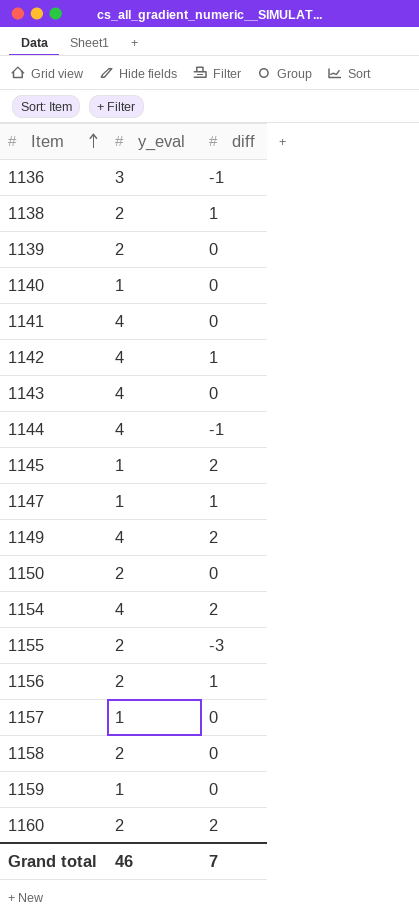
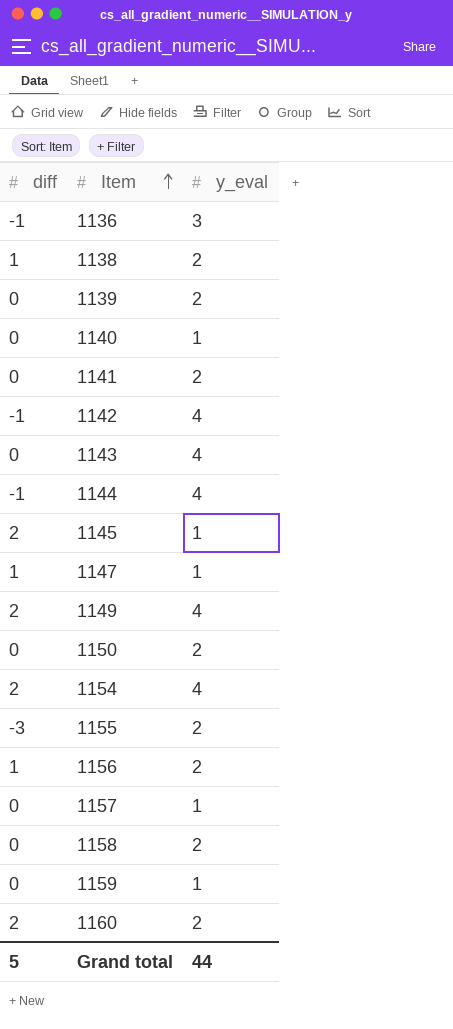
column diff | position: 3 -> 1
1141 | y_eval: 4 -> 2
1142 | diff: 1 -> -1
Grand total | diff: 7 -> 5
Grand total | y_eval: 46 -> 44

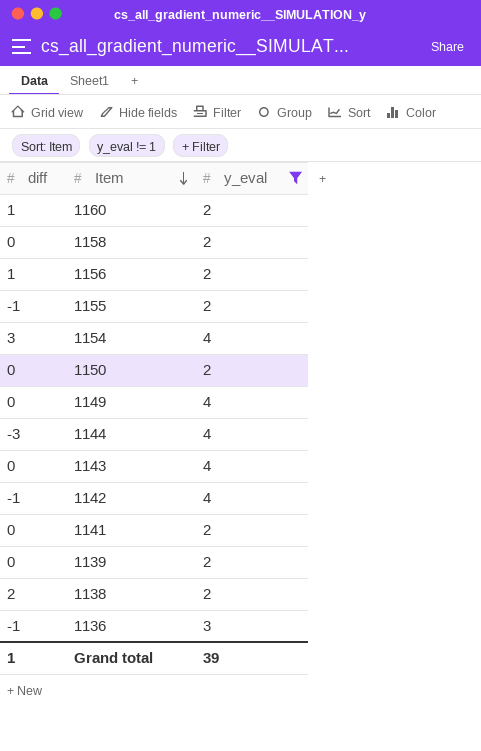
filter: none -> y_eval != 1
row order: Item ascending -> Item descending
1160 | diff: 2 -> 1
1155 | diff: -3 -> -1
1154 | diff: 2 -> 3
1149 | diff: 2 -> 0
1144 | diff: -1 -> -3
1138 | diff: 1 -> 2
Grand total | diff: 5 -> 1
Grand total | y_eval: 44 -> 39

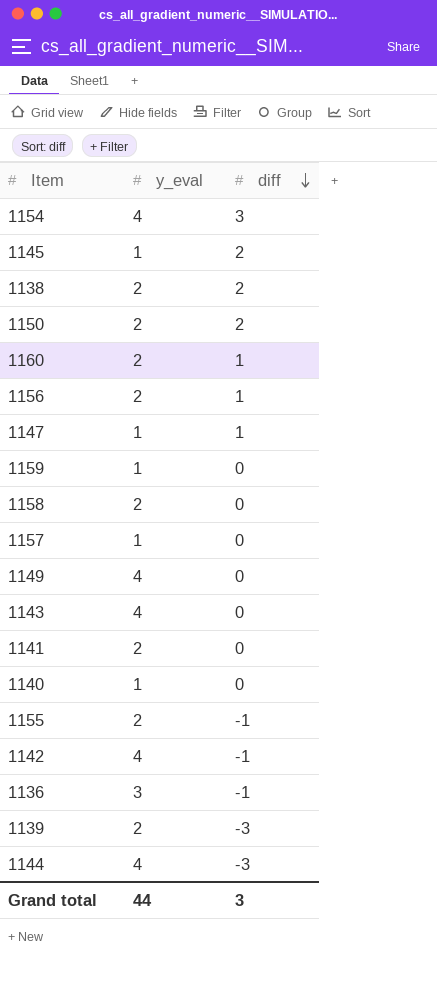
filter: y_eval != 1 -> none
row order: Item descending -> diff descending
column diff | position: 1 -> 3
1150 | diff: 0 -> 2
1139 | diff: 0 -> -3
Grand total | y_eval: 39 -> 44
Grand total | diff: 1 -> 3

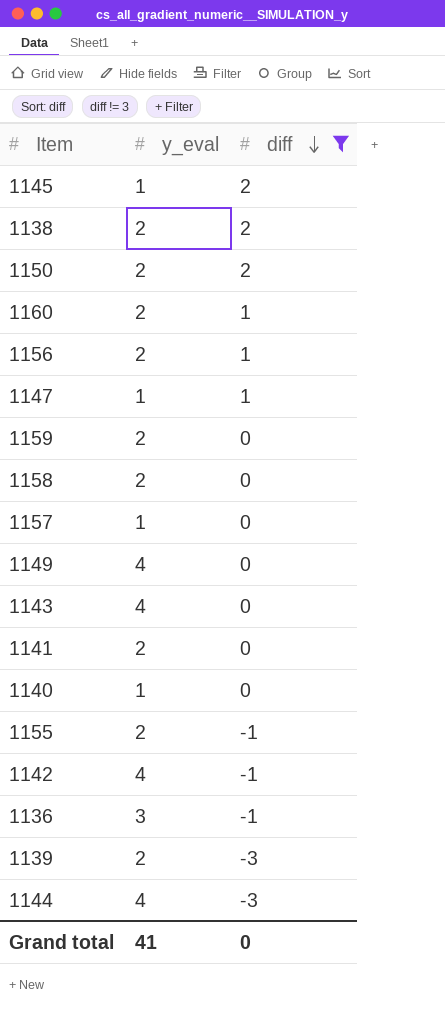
filter: none -> diff != 3
1159 | y_eval: 1 -> 2
Grand total | y_eval: 44 -> 41
Grand total | diff: 3 -> 0

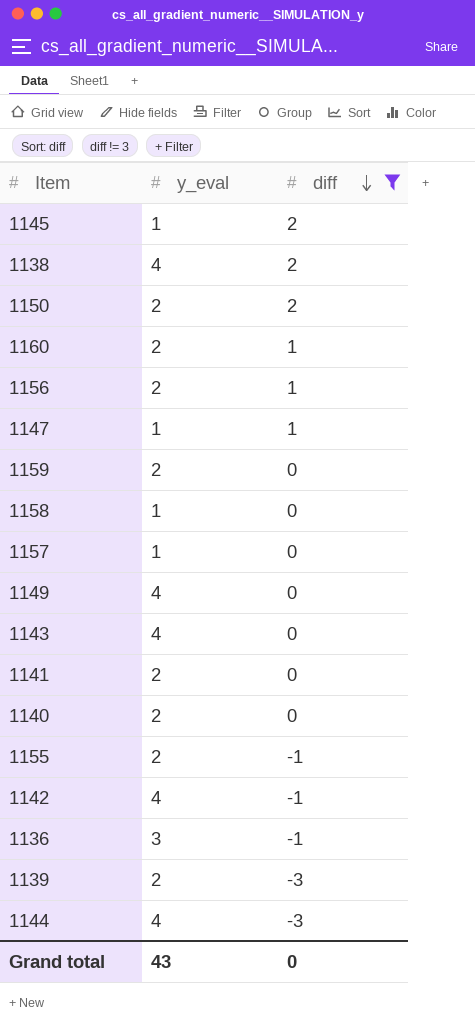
1138 | y_eval: 2 -> 4
1158 | y_eval: 2 -> 1
1140 | y_eval: 1 -> 2
Grand total | y_eval: 41 -> 43

